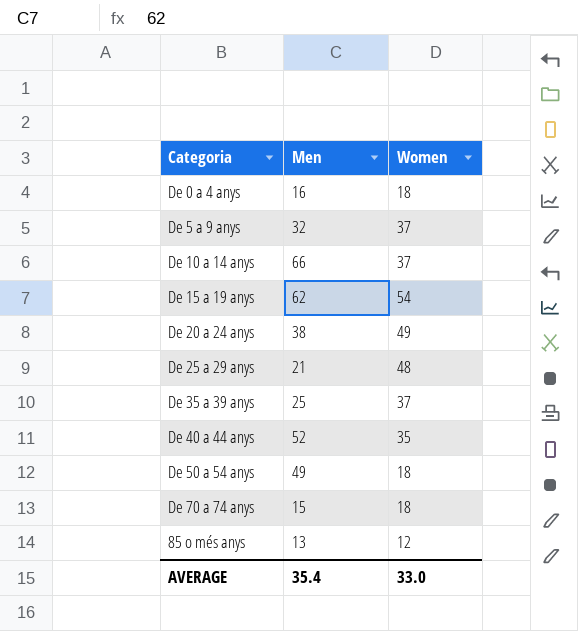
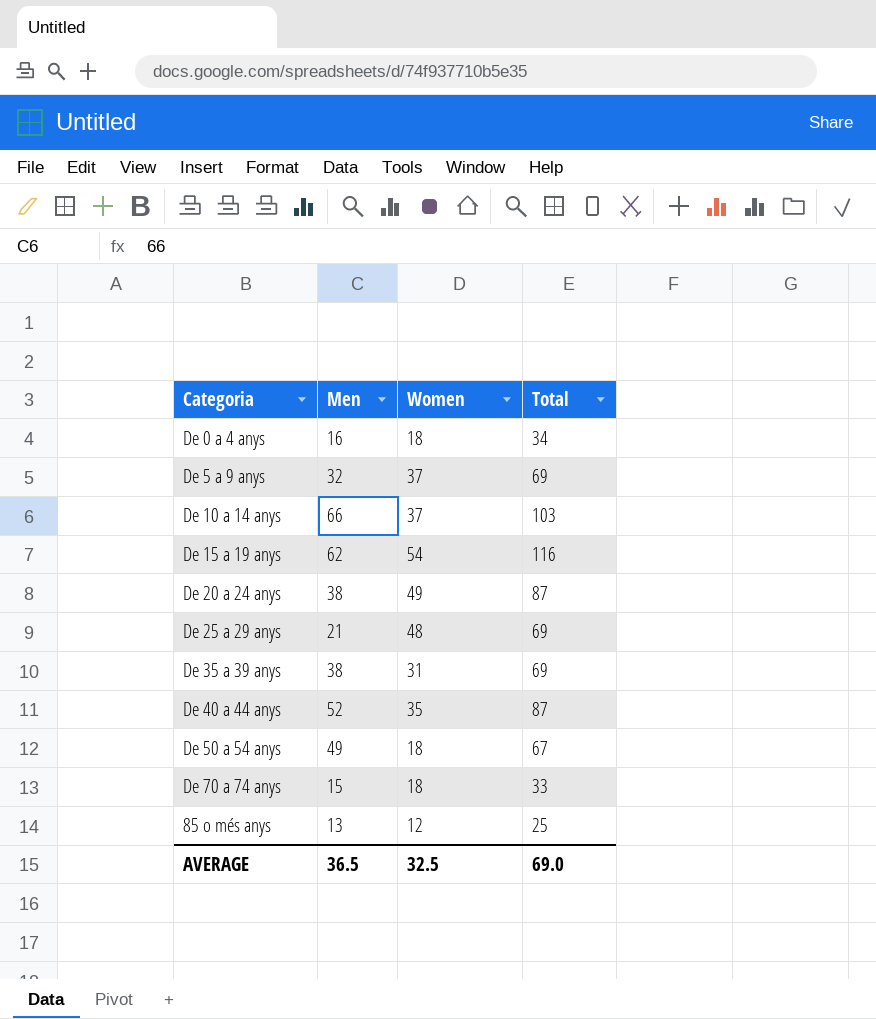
column Total | formula: none -> [Men] + [Women]
De 35 a 39 anys | Men: 25 -> 38
De 35 a 39 anys | Women: 37 -> 31
AVERAGE | Men: 35.4 -> 36.5
AVERAGE | Women: 33.0 -> 32.5

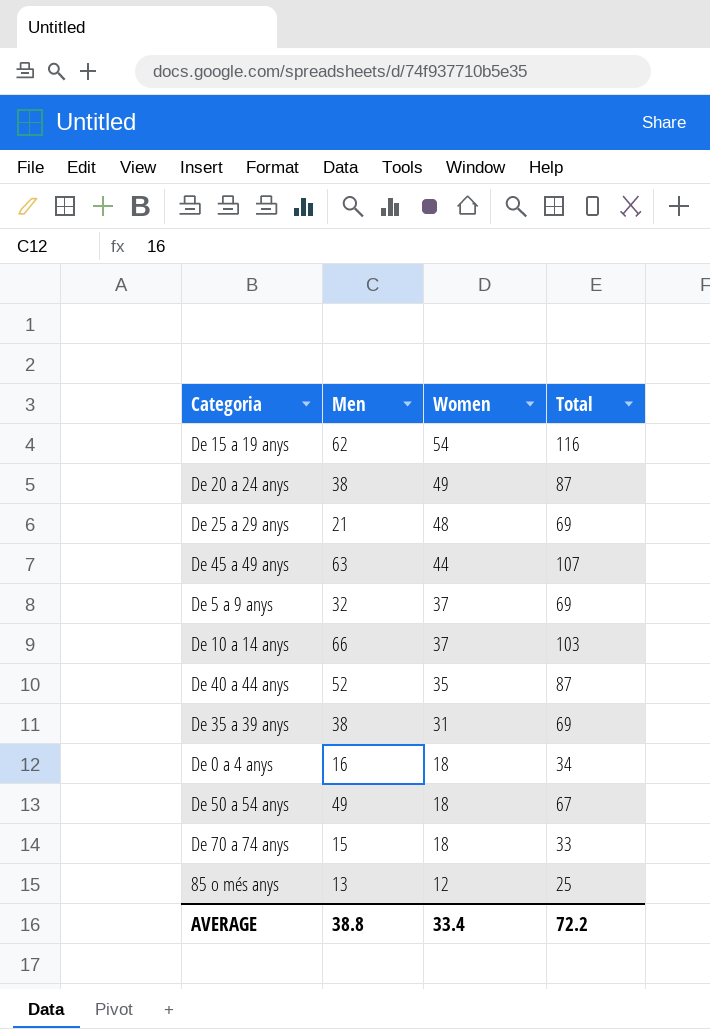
row order: none -> Women descending
row De 45 a 49 anys: none -> 63 | 44 | 107
AVERAGE | Men: 36.5 -> 38.8
AVERAGE | Women: 32.5 -> 33.4
AVERAGE | Total: 69.0 -> 72.2

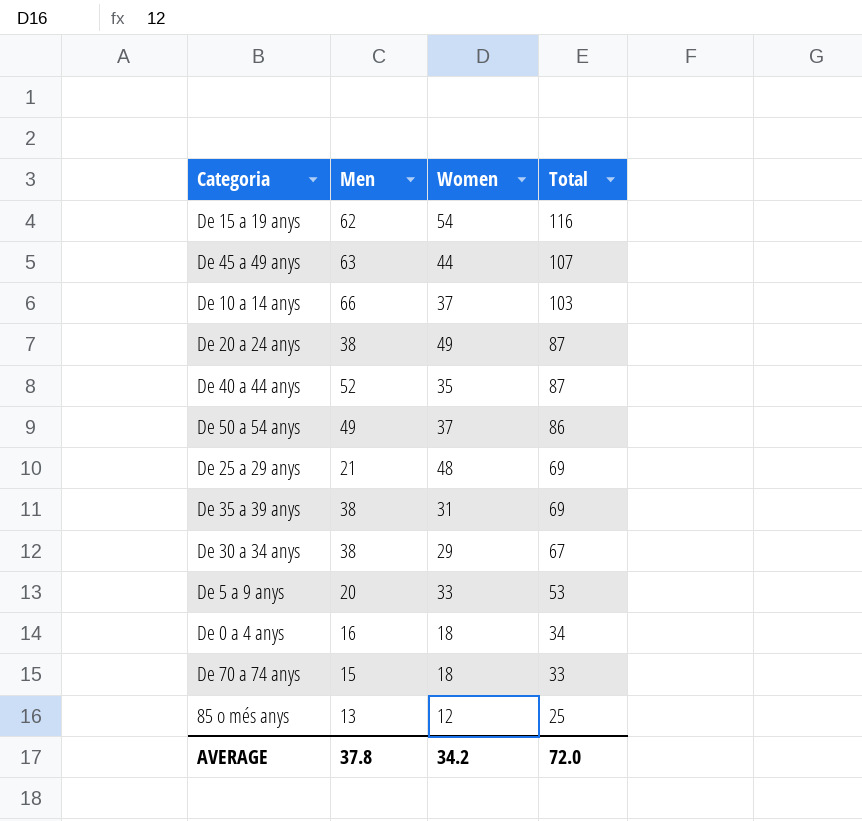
row order: Women descending -> Total descending
De 50 a 54 anys | Women: 18 -> 37
De 50 a 54 anys | Total: 67 -> 86
row De 30 a 34 anys: none -> 38 | 29 | 67
De 5 a 9 anys | Men: 32 -> 20
De 5 a 9 anys | Women: 37 -> 33
De 5 a 9 anys | Total: 69 -> 53
AVERAGE | Men: 38.8 -> 37.8
AVERAGE | Women: 33.4 -> 34.2
AVERAGE | Total: 72.2 -> 72.0

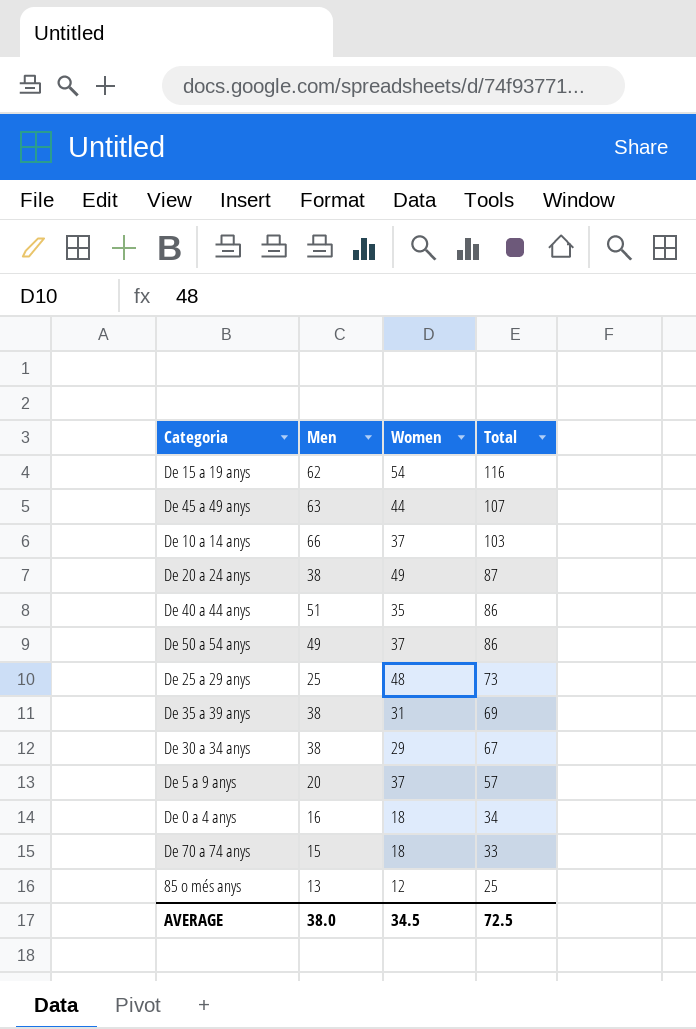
De 40 a 44 anys | Men: 52 -> 51
De 40 a 44 anys | Total: 87 -> 86
De 25 a 29 anys | Men: 21 -> 25
De 25 a 29 anys | Total: 69 -> 73
De 5 a 9 anys | Women: 33 -> 37
De 5 a 9 anys | Total: 53 -> 57
AVERAGE | Men: 37.8 -> 38.0
AVERAGE | Women: 34.2 -> 34.5
AVERAGE | Total: 72.0 -> 72.5

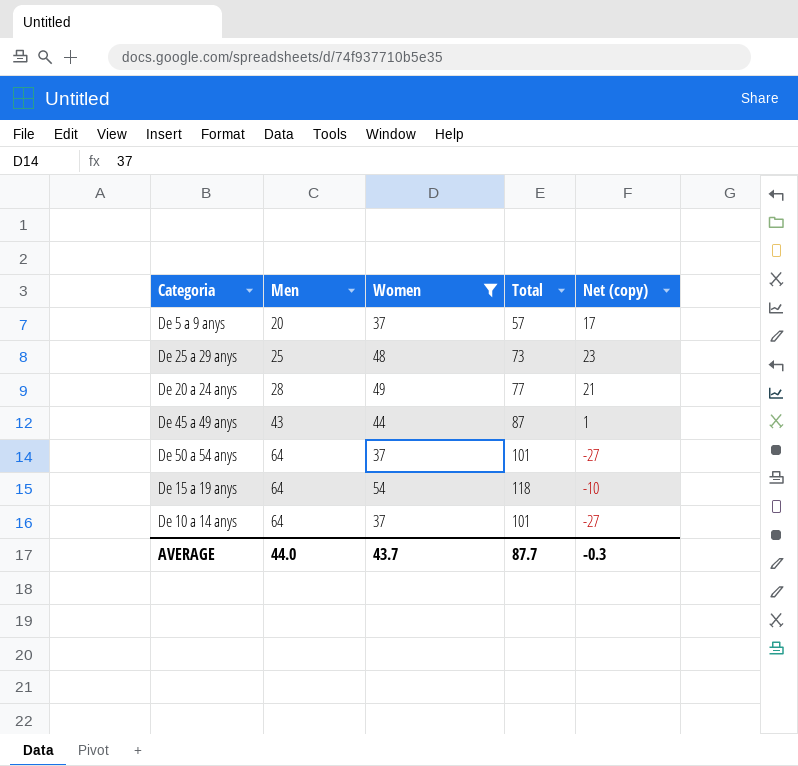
filter: none -> Women >= 37
row order: Total descending -> Men ascending
column Net (copy) | formula: none -> [Women] - [Men]
De 20 a 24 anys | Men: 38 -> 28
De 20 a 24 anys | Total: 87 -> 77
De 45 a 49 anys | Men: 63 -> 43
De 45 a 49 anys | Total: 107 -> 87
De 50 a 54 anys | Men: 49 -> 64
De 50 a 54 anys | Total: 86 -> 101
De 15 a 19 anys | Men: 62 -> 64
De 15 a 19 anys | Total: 116 -> 118
De 10 a 14 anys | Men: 66 -> 64
De 10 a 14 anys | Total: 103 -> 101
AVERAGE | Men: 38.0 -> 44.0
AVERAGE | Women: 34.5 -> 43.7
AVERAGE | Total: 72.5 -> 87.7

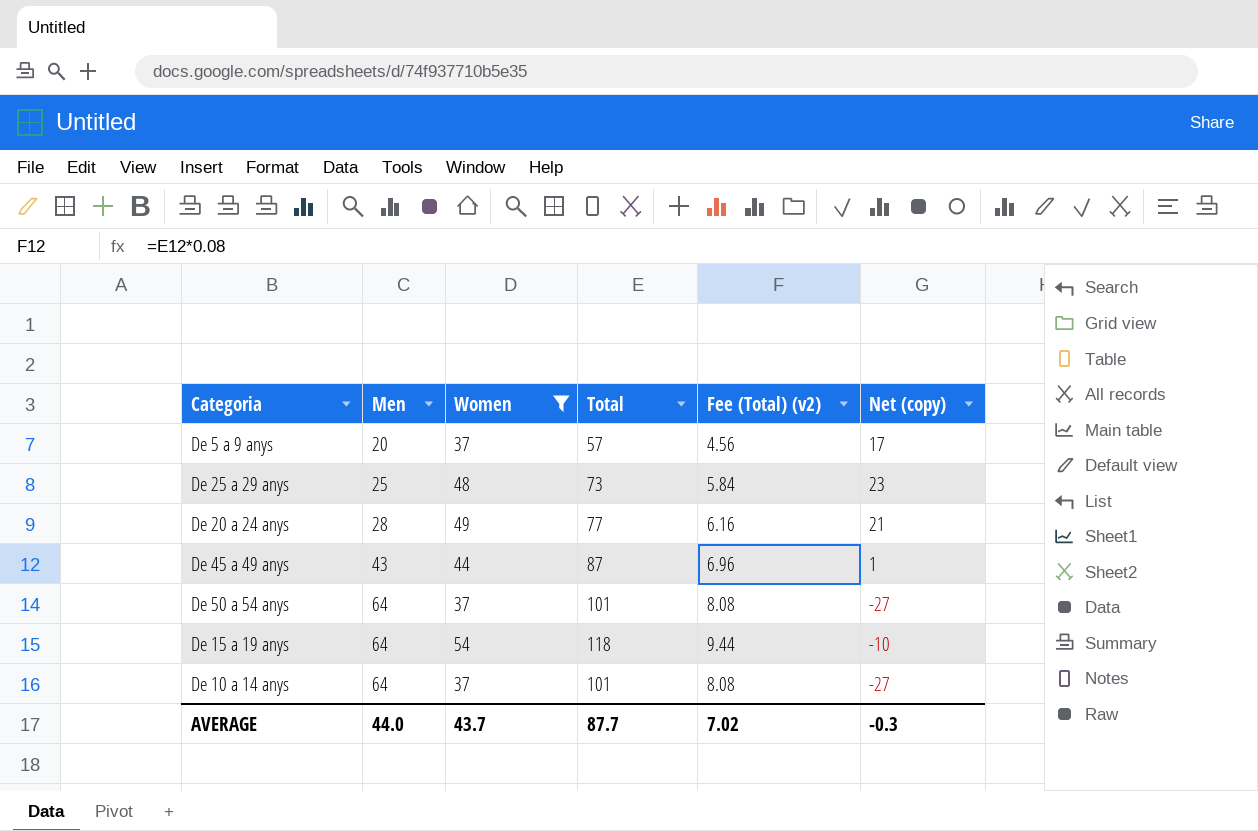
column Fee (Total) (v2) | formula: none -> [Total] * 0.08

